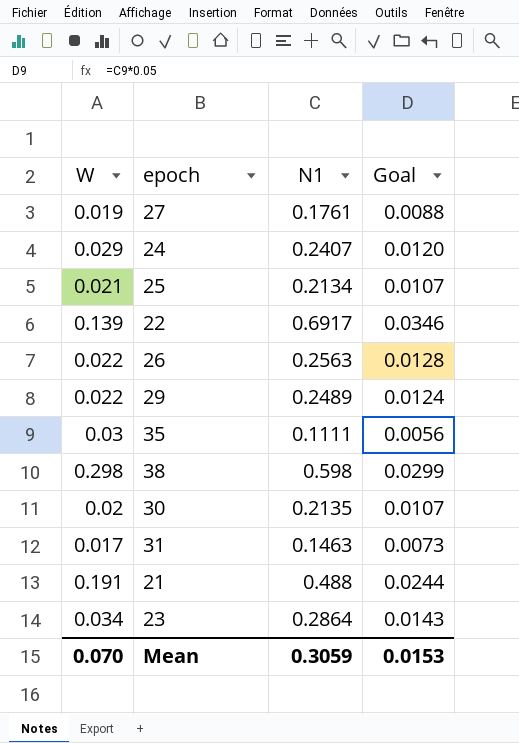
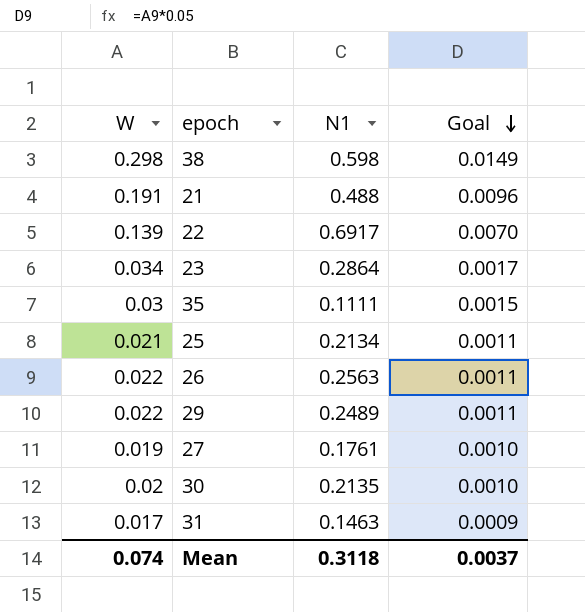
row order: none -> Goal descending
column Goal | formula: [N1] * 0.05 -> [W] * 0.05
row 24: 0.029 | 0.2407 | 0.0120 -> none
Mean | W: 0.070 -> 0.074
Mean | N1: 0.3059 -> 0.3118
Mean | Goal: 0.0153 -> 0.0037

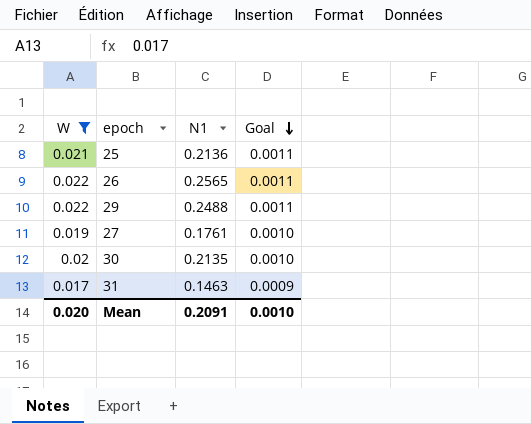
filter: none -> W <= 0.022
25 | N1: 0.2134 -> 0.2136
26 | N1: 0.2563 -> 0.2565
29 | N1: 0.2489 -> 0.2488
Mean | W: 0.074 -> 0.020
Mean | N1: 0.3118 -> 0.2091
Mean | Goal: 0.0037 -> 0.0010

